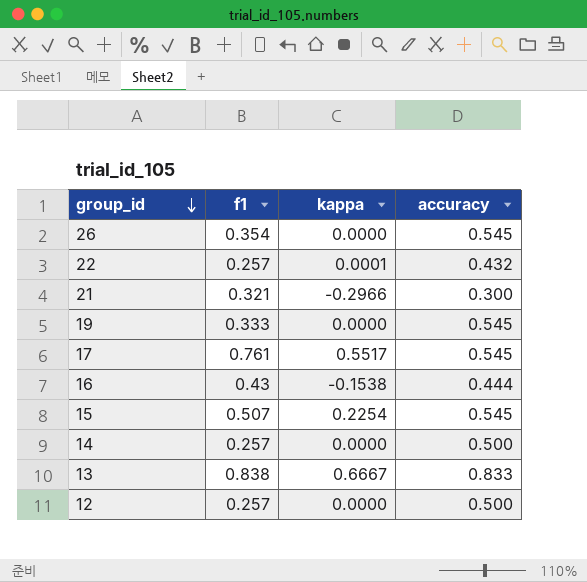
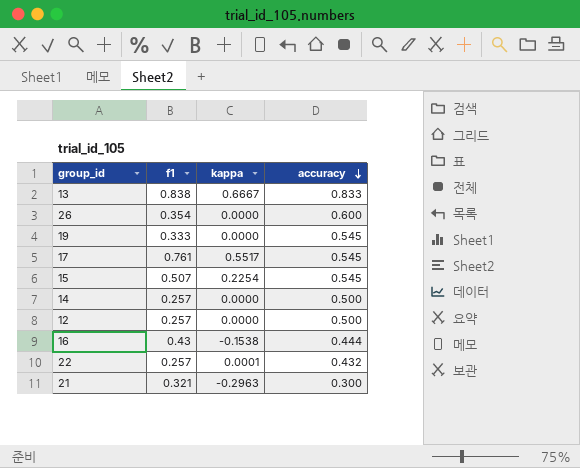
row order: group_id descending -> accuracy descending
26 | accuracy: 0.545 -> 0.600
21 | kappa: -0.2966 -> -0.2963

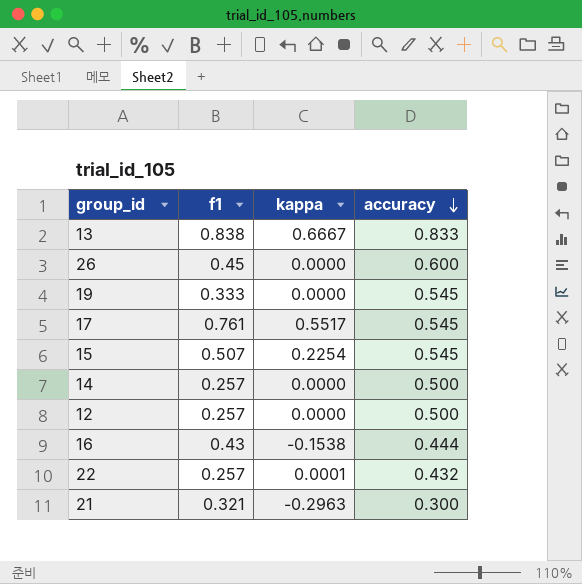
26 | f1: 0.354 -> 0.45

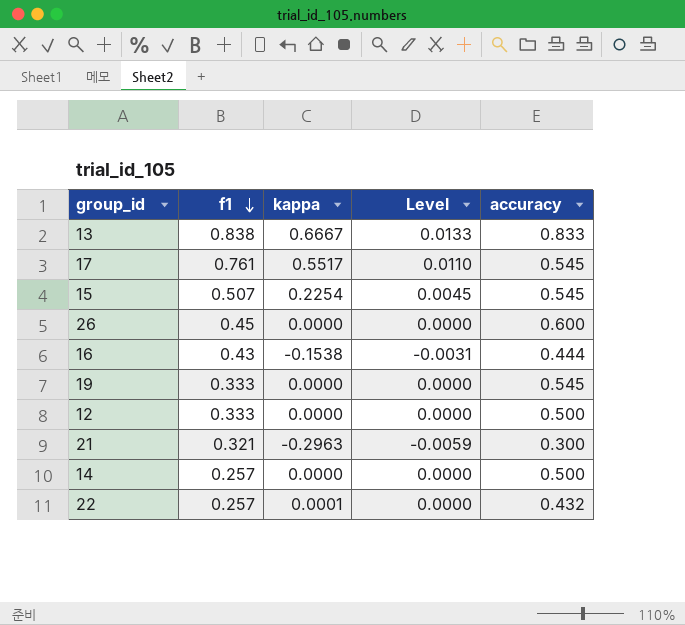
row order: accuracy descending -> f1 descending
column Level | formula: none -> [kappa] * 0.02
12 | f1: 0.257 -> 0.333

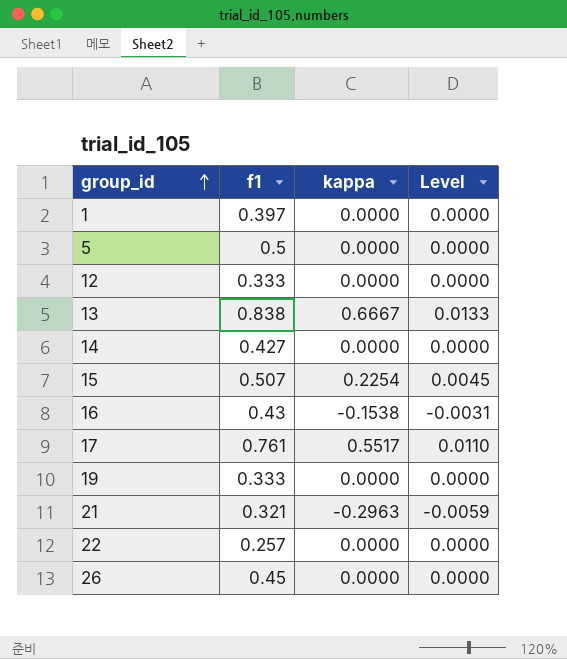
row order: f1 descending -> group_id ascending
column accuracy | position: 5 -> none
row 1: none -> 0.397 | 0.0000 | 0.0000
row 5: none -> 0.5 | 0.0000 | 0.0000
14 | f1: 0.257 -> 0.427
22 | kappa: 0.0001 -> 0.0000

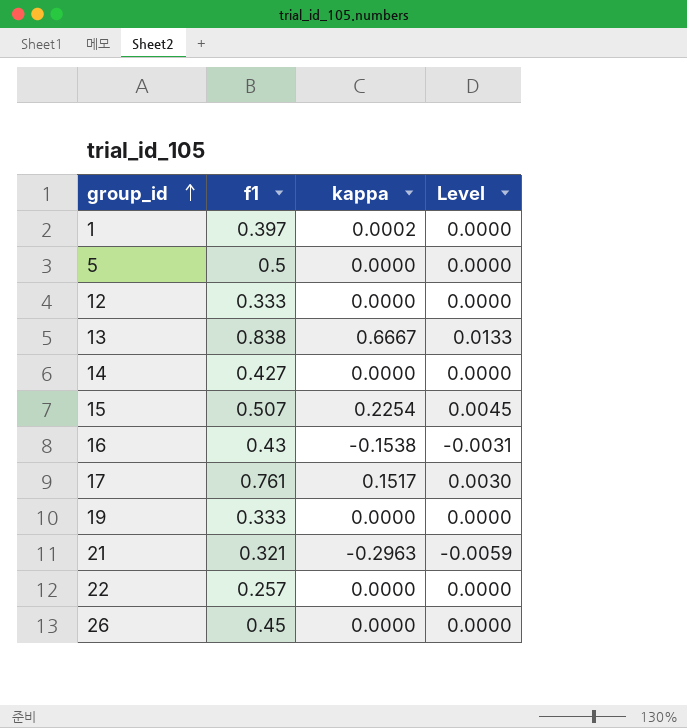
1 | kappa: 0.0000 -> 0.0002
17 | kappa: 0.5517 -> 0.1517
17 | Level: 0.0110 -> 0.0030

